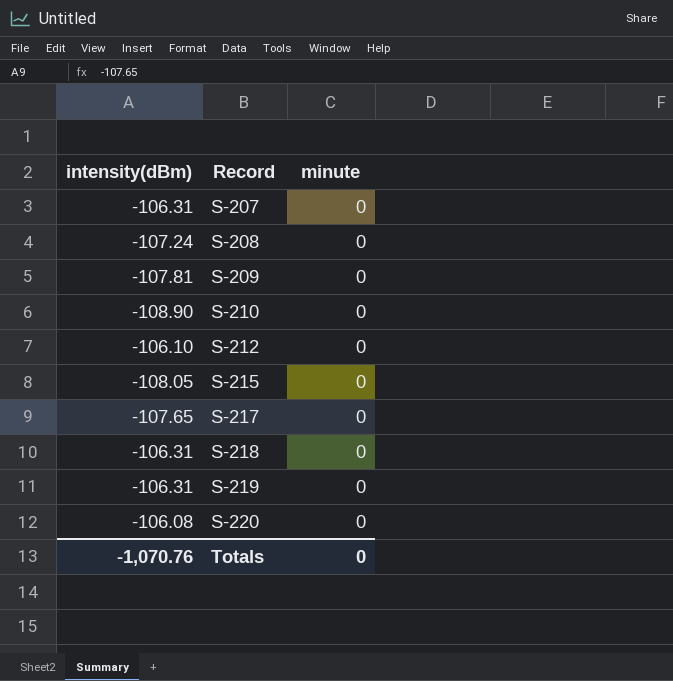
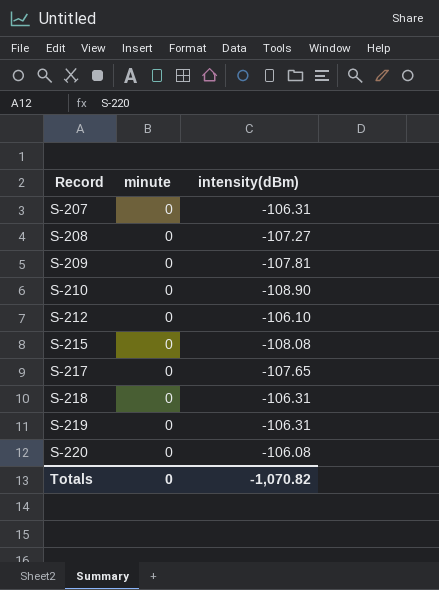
column intensity(dBm) | position: 1 -> 3
S-208 | intensity(dBm): -107.24 -> -107.27
S-215 | intensity(dBm): -108.05 -> -108.08
Totals | intensity(dBm): -1,070.76 -> -1,070.82

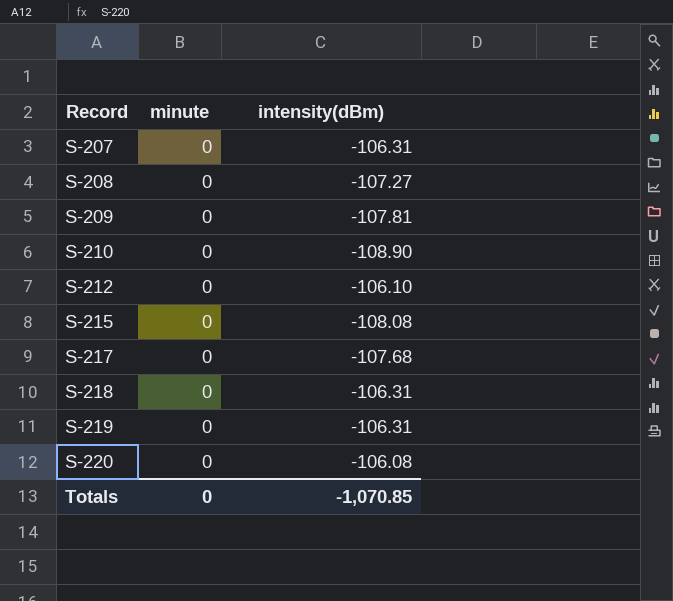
S-217 | intensity(dBm): -107.65 -> -107.68
Totals | intensity(dBm): -1,070.82 -> -1,070.85

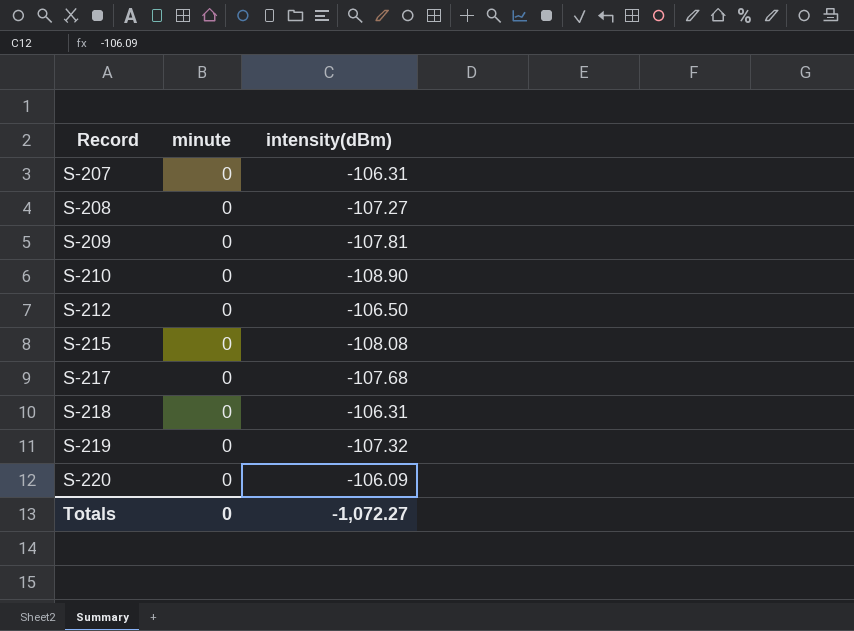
S-212 | intensity(dBm): -106.10 -> -106.50
S-219 | intensity(dBm): -106.31 -> -107.32
S-220 | intensity(dBm): -106.08 -> -106.09
Totals | intensity(dBm): -1,070.85 -> -1,072.27

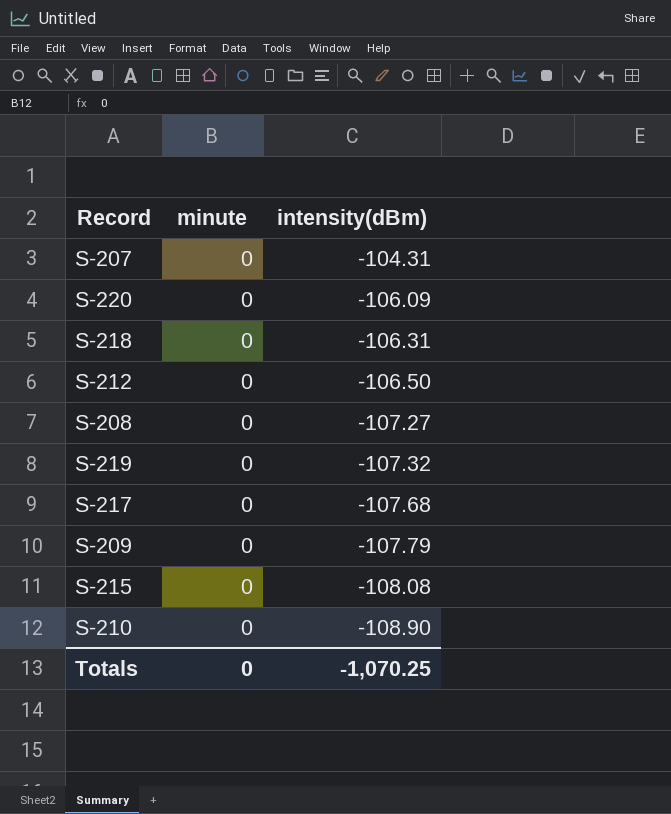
row order: Record ascending -> intensity(dBm) descending
S-207 | intensity(dBm): -106.31 -> -104.31
S-209 | intensity(dBm): -107.81 -> -107.79
Totals | intensity(dBm): -1,072.27 -> -1,070.25

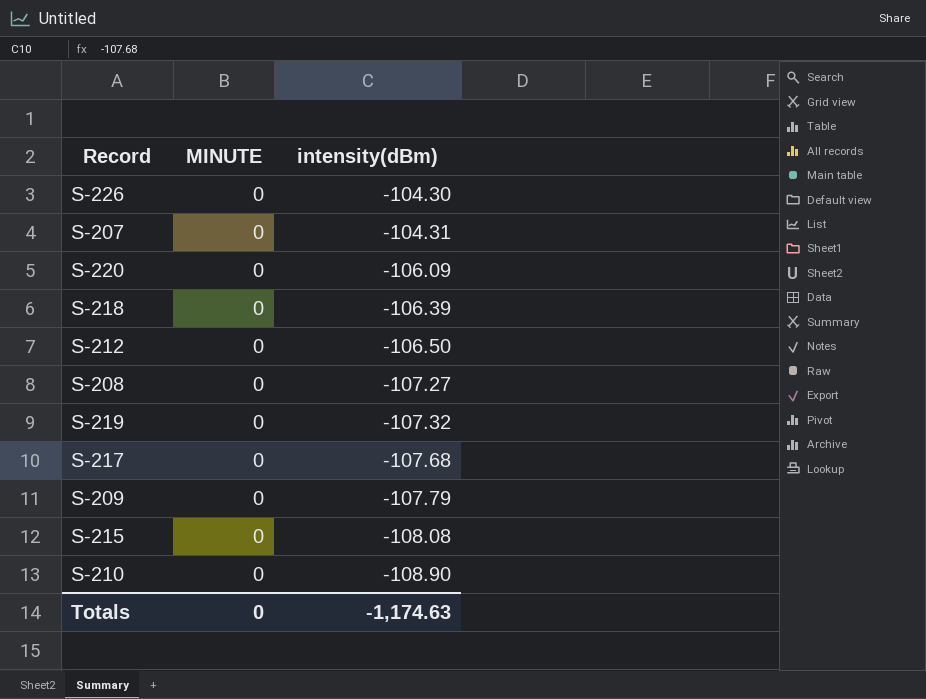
column name: minute -> MINUTE
row S-226: none -> 0 | -104.30
S-218 | intensity(dBm): -106.31 -> -106.39
Totals | intensity(dBm): -1,070.25 -> -1,174.63

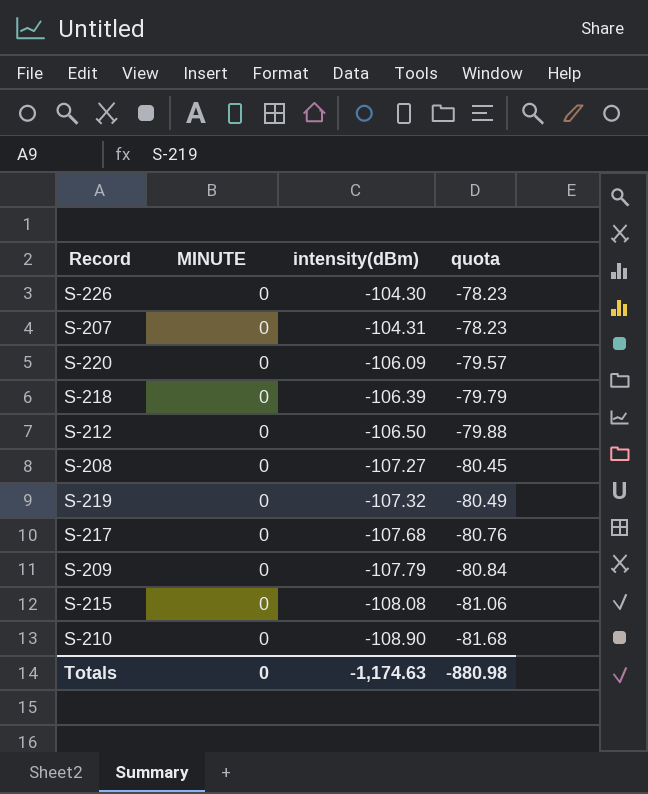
column quota | formula: none -> [intensity(dBm)] * 0.75

